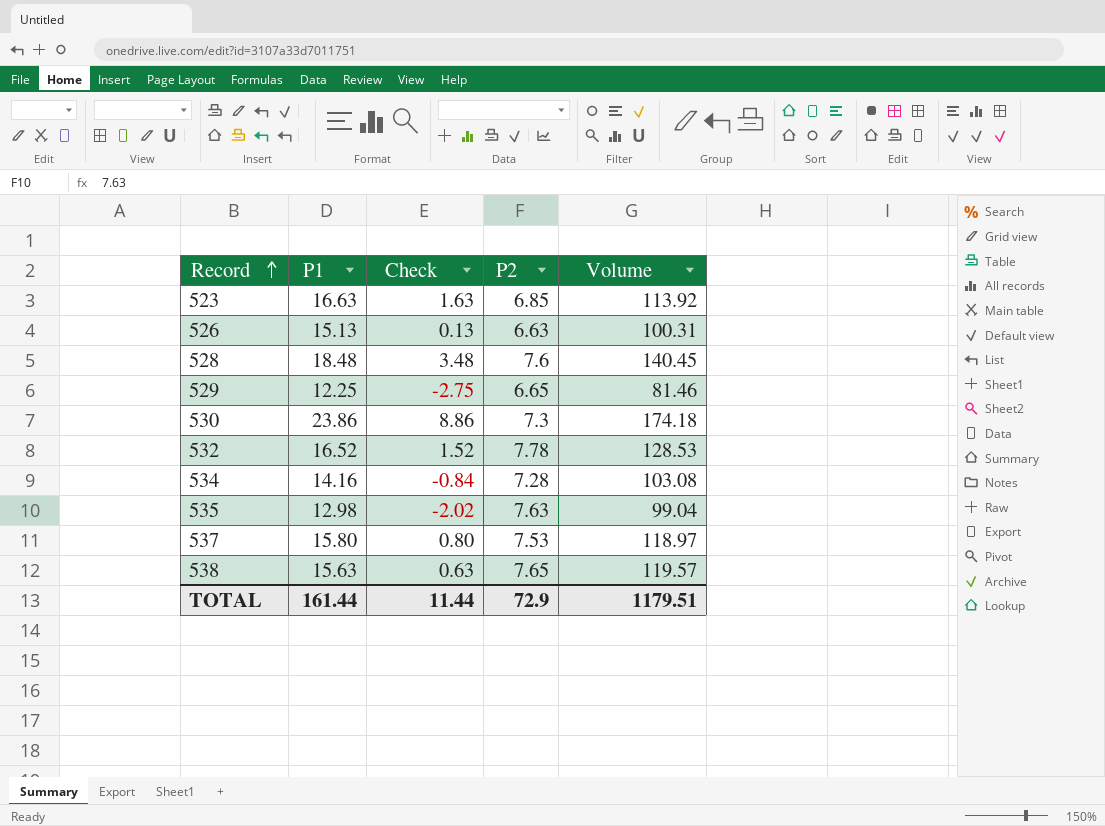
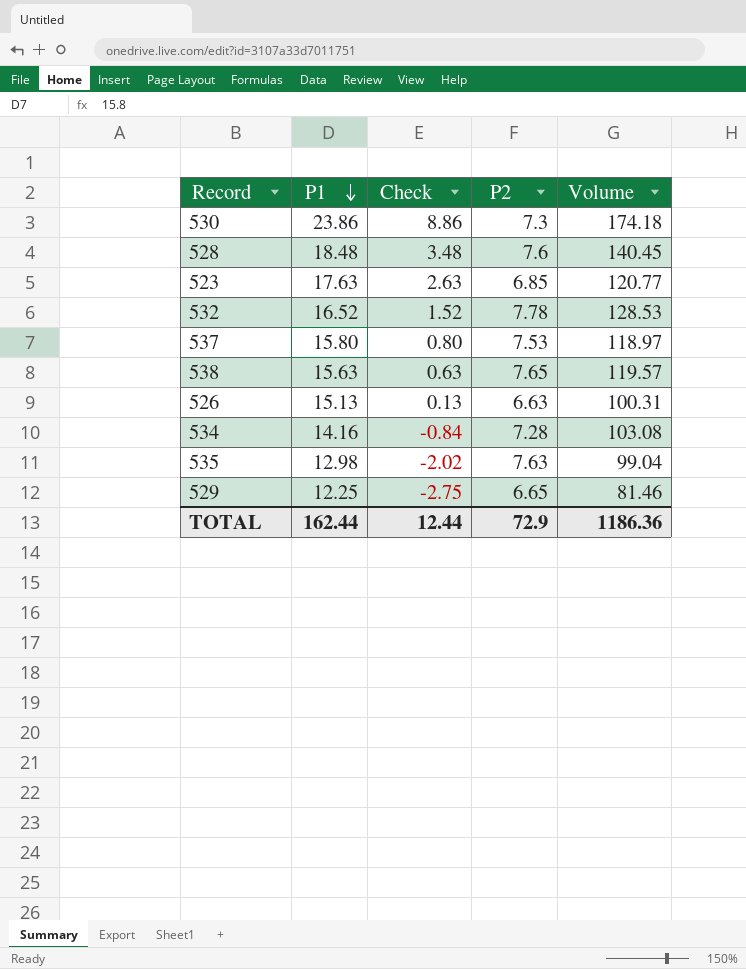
row order: Record ascending -> P1 descending
523 | P1: 16.63 -> 17.63
523 | Check: 1.63 -> 2.63
523 | Volume: 113.92 -> 120.77
TOTAL | P1: 161.44 -> 162.44
TOTAL | Check: 11.44 -> 12.44
TOTAL | Volume: 1179.51 -> 1186.36

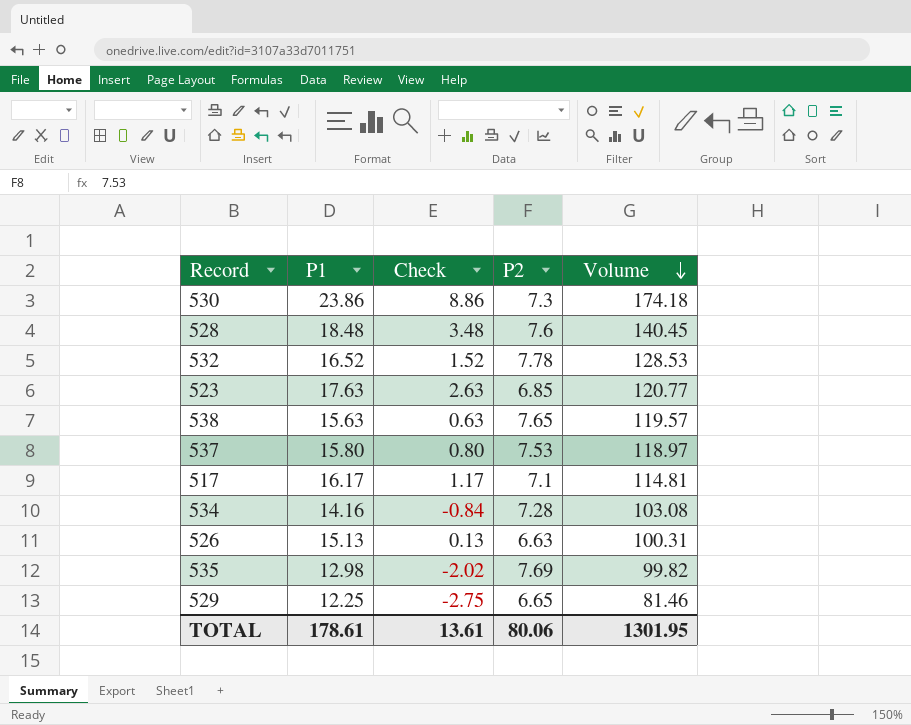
row order: P1 descending -> Volume descending
row 517: none -> 16.17 | 1.17 | 7.1 | 114.81
535 | P2: 7.63 -> 7.69
535 | Volume: 99.04 -> 99.82
TOTAL | P1: 162.44 -> 178.61
TOTAL | Check: 12.44 -> 13.61
TOTAL | P2: 72.9 -> 80.06
TOTAL | Volume: 1186.36 -> 1301.95

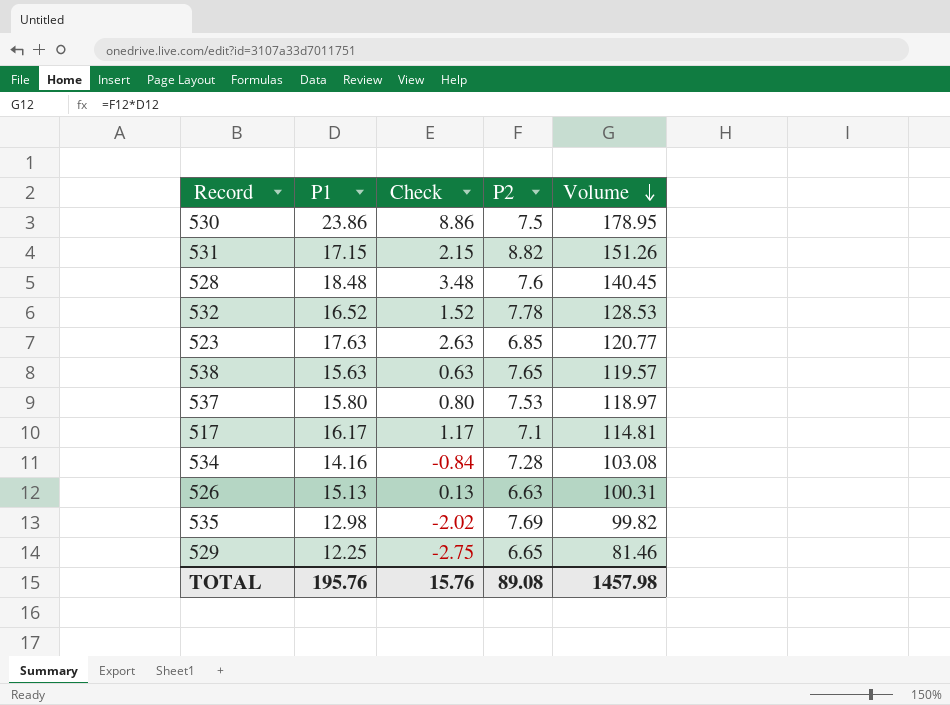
530 | P2: 7.3 -> 7.5
530 | Volume: 174.18 -> 178.95
row 531: none -> 17.15 | 2.15 | 8.82 | 151.26
TOTAL | P1: 178.61 -> 195.76
TOTAL | Check: 13.61 -> 15.76
TOTAL | P2: 80.06 -> 89.08
TOTAL | Volume: 1301.95 -> 1457.98

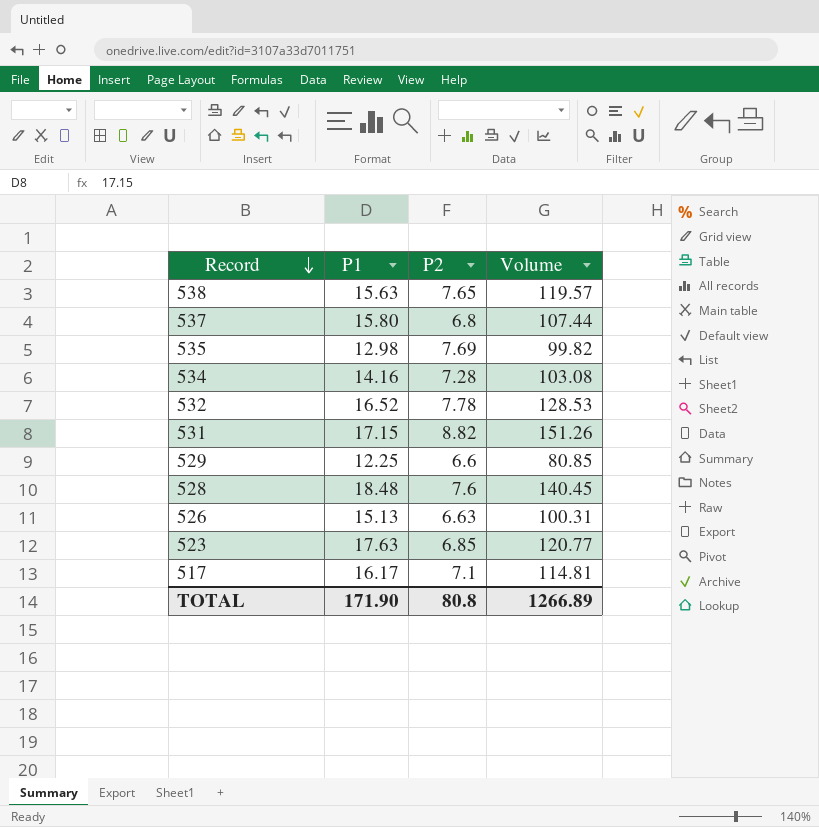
row order: Volume descending -> Record descending
column Check | formula: [P1] - 15 -> none
row 530: 23.86 | 8.86 | 7.5 | 178.95 -> none
537 | P2: 7.53 -> 6.8
537 | Volume: 118.97 -> 107.44
529 | P2: 6.65 -> 6.6
529 | Volume: 81.46 -> 80.85
TOTAL | P1: 195.76 -> 171.90
TOTAL | P2: 89.08 -> 80.8
TOTAL | Volume: 1457.98 -> 1266.89

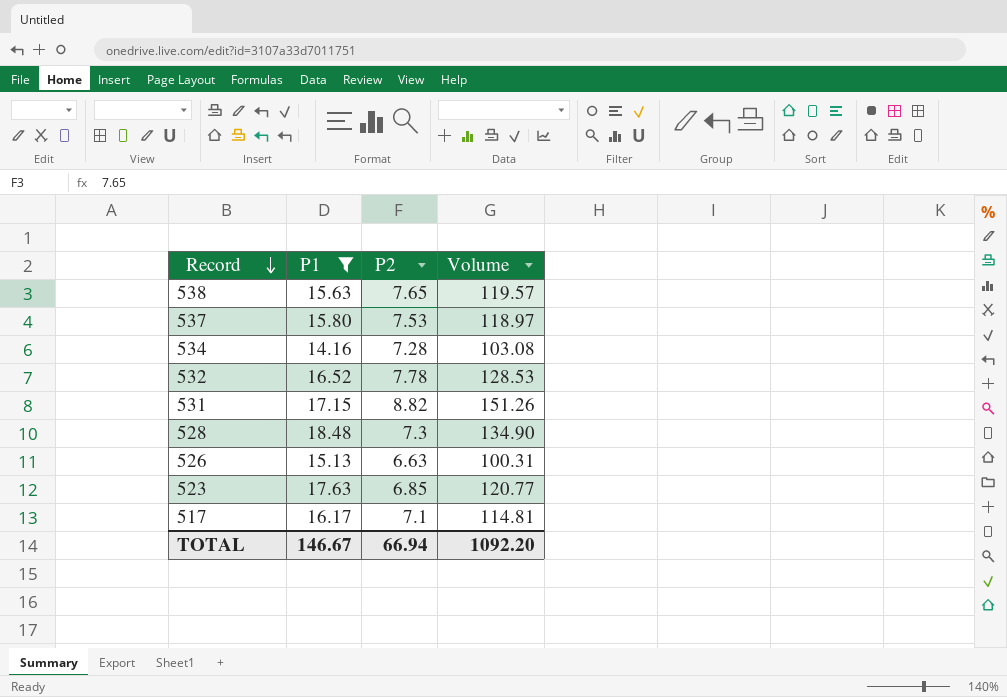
filter: none -> P1 >= 14.16
537 | P2: 6.8 -> 7.53
537 | Volume: 107.44 -> 118.97
528 | P2: 7.6 -> 7.3
528 | Volume: 140.45 -> 134.90
TOTAL | P1: 171.90 -> 146.67
TOTAL | P2: 80.8 -> 66.94
TOTAL | Volume: 1266.89 -> 1092.20

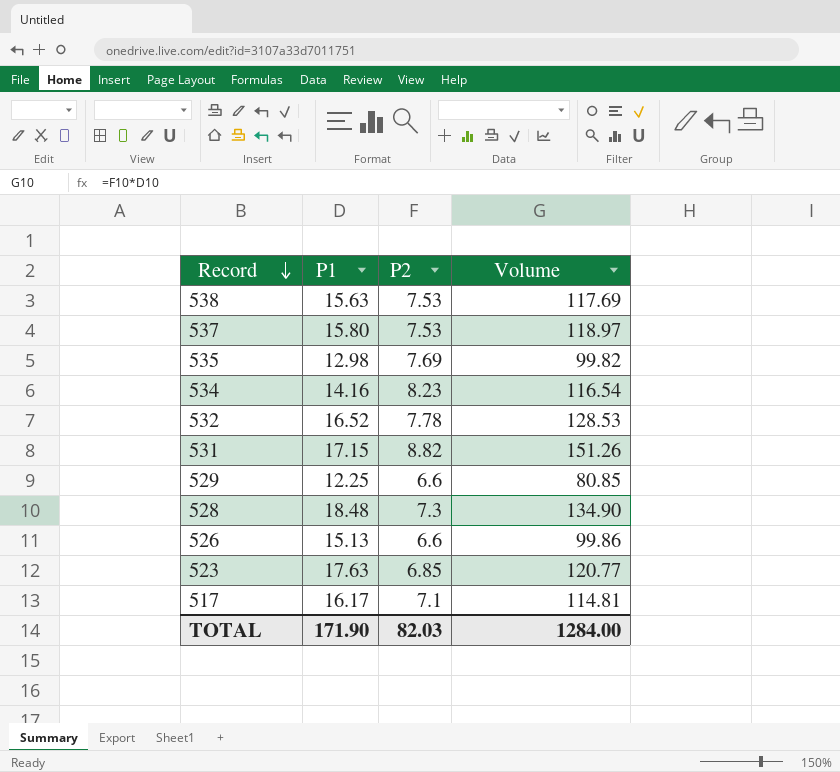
filter: P1 >= 14.16 -> none
538 | P2: 7.65 -> 7.53
538 | Volume: 119.57 -> 117.69
534 | P2: 7.28 -> 8.23
534 | Volume: 103.08 -> 116.54
526 | P2: 6.63 -> 6.6
526 | Volume: 100.31 -> 99.86
TOTAL | P1: 146.67 -> 171.90
TOTAL | P2: 66.94 -> 82.03
TOTAL | Volume: 1092.20 -> 1284.00

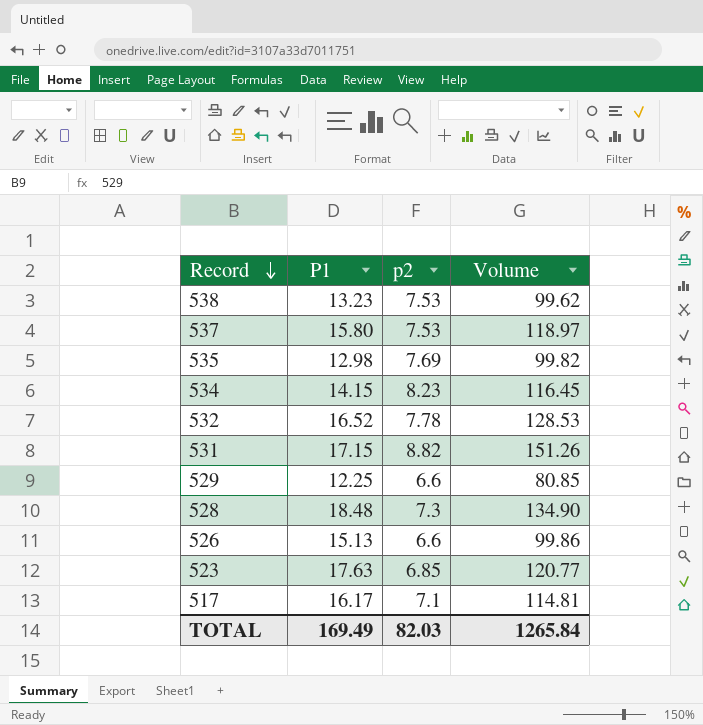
column name: P2 -> p2
538 | P1: 15.63 -> 13.23
538 | Volume: 117.69 -> 99.62
534 | P1: 14.16 -> 14.15
534 | Volume: 116.54 -> 116.45
TOTAL | P1: 171.90 -> 169.49
TOTAL | Volume: 1284.00 -> 1265.84

